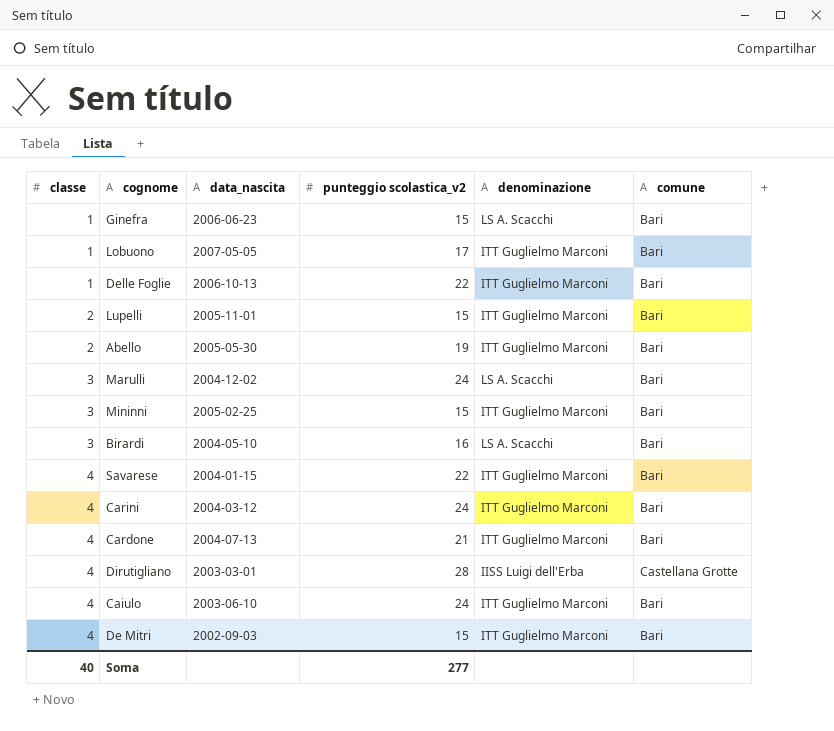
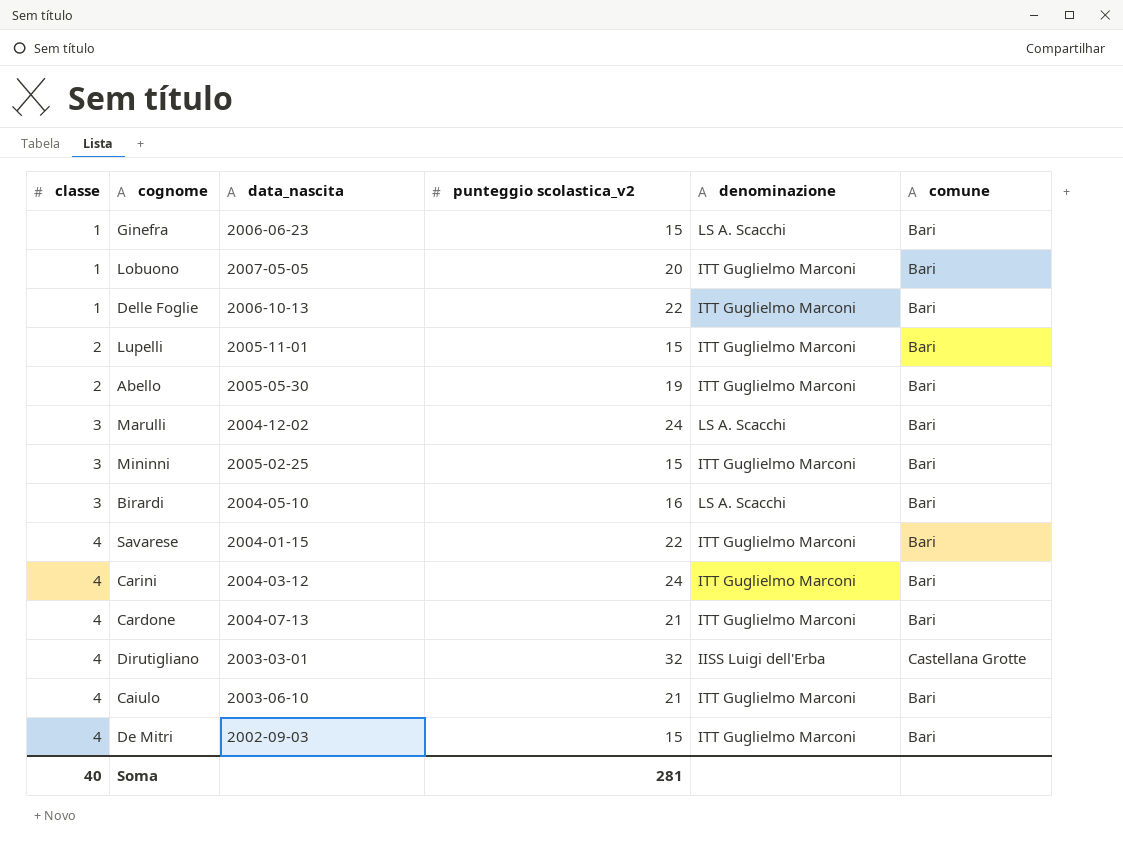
Lobuono | punteggio scolastica_v2: 17 -> 20
Dirutigliano | punteggio scolastica_v2: 28 -> 32
Caiulo | punteggio scolastica_v2: 24 -> 21
Soma | punteggio scolastica_v2: 277 -> 281

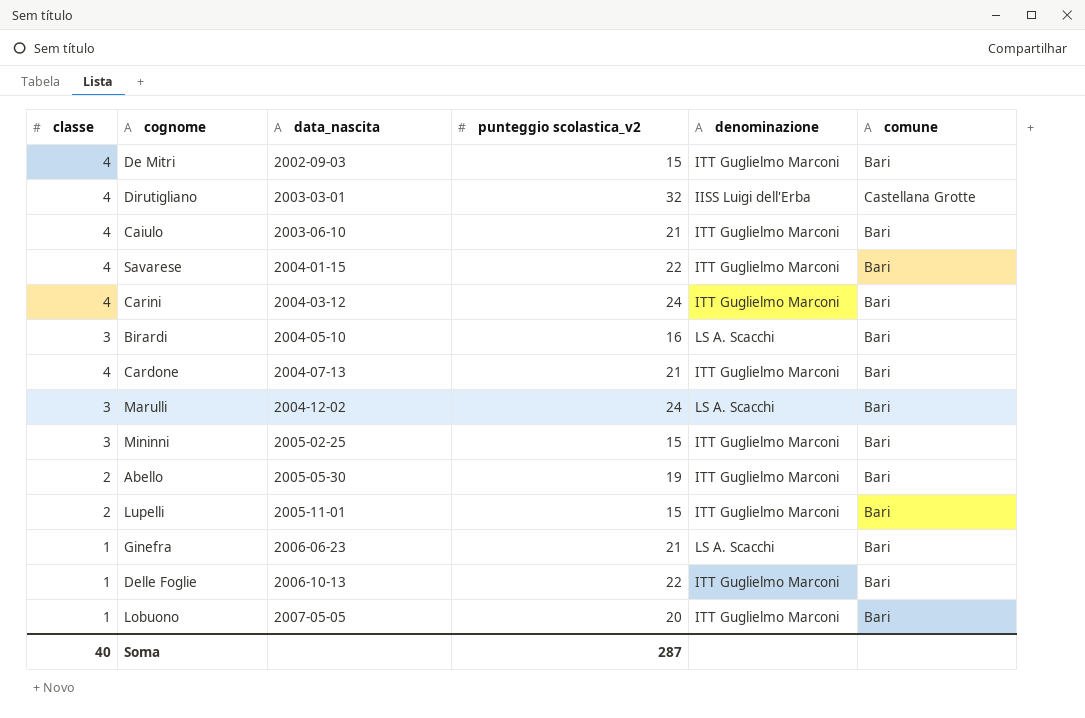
row order: classe ascending -> data_nascita ascending
Ginefra | punteggio scolastica_v2: 15 -> 21
Soma | punteggio scolastica_v2: 281 -> 287

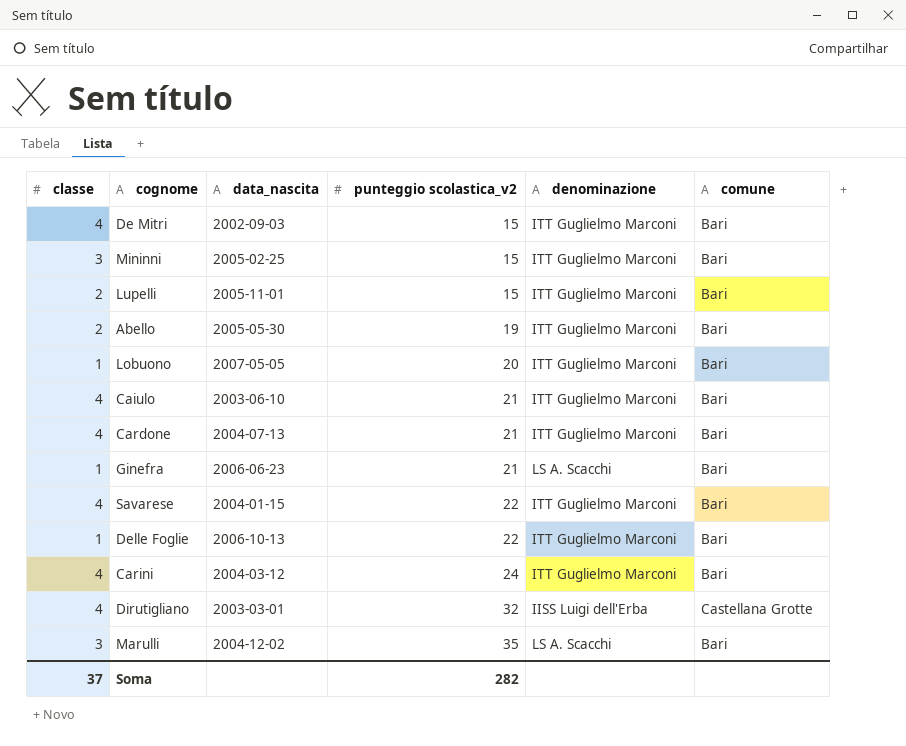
row order: data_nascita ascending -> punteggio scolastica_v2 ascending
row Birardi: 3 | 2004-05-10 | 16 | LS A. Scacchi | Bari -> none
Marulli | punteggio scolastica_v2: 24 -> 35
Soma | classe: 40 -> 37
Soma | punteggio scolastica_v2: 287 -> 282

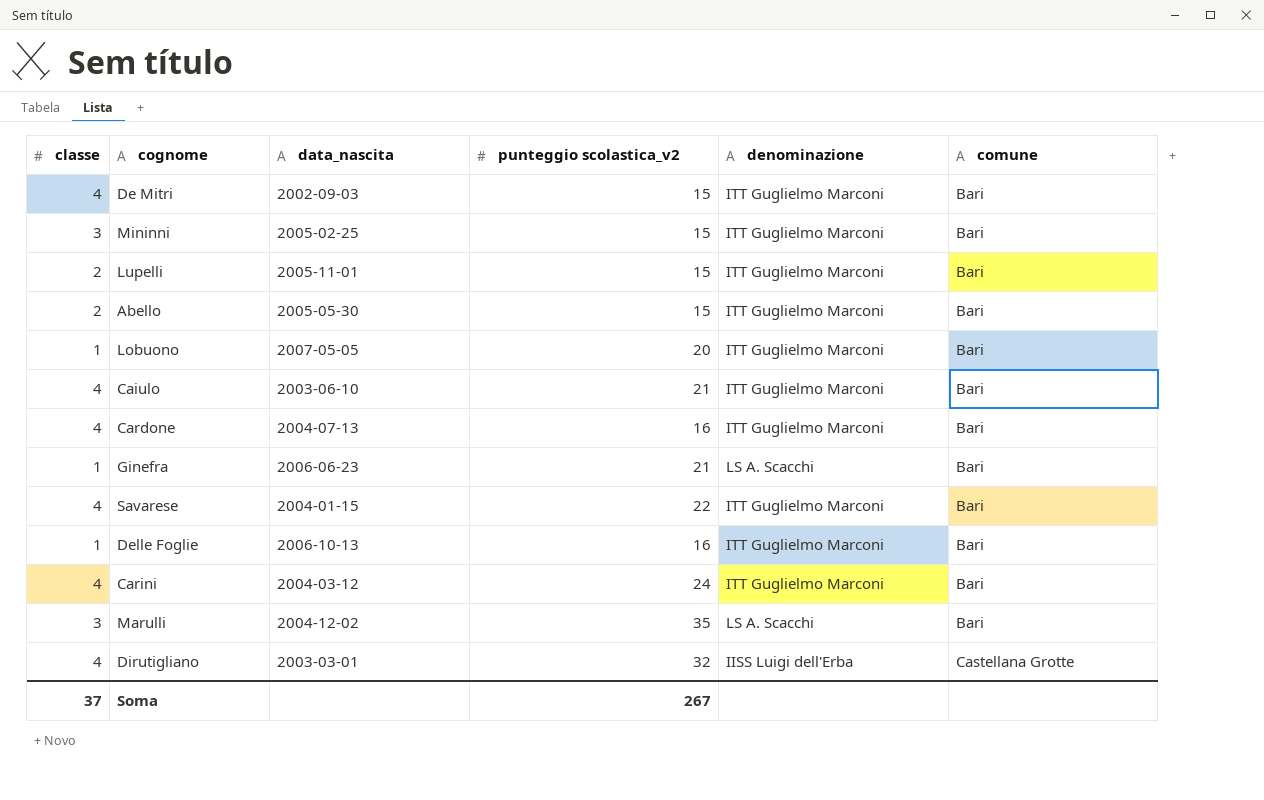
row order: punteggio scolastica_v2 ascending -> comune ascending
Abello | punteggio scolastica_v2: 19 -> 15
Cardone | punteggio scolastica_v2: 21 -> 16
Delle Foglie | punteggio scolastica_v2: 22 -> 16
Soma | punteggio scolastica_v2: 282 -> 267

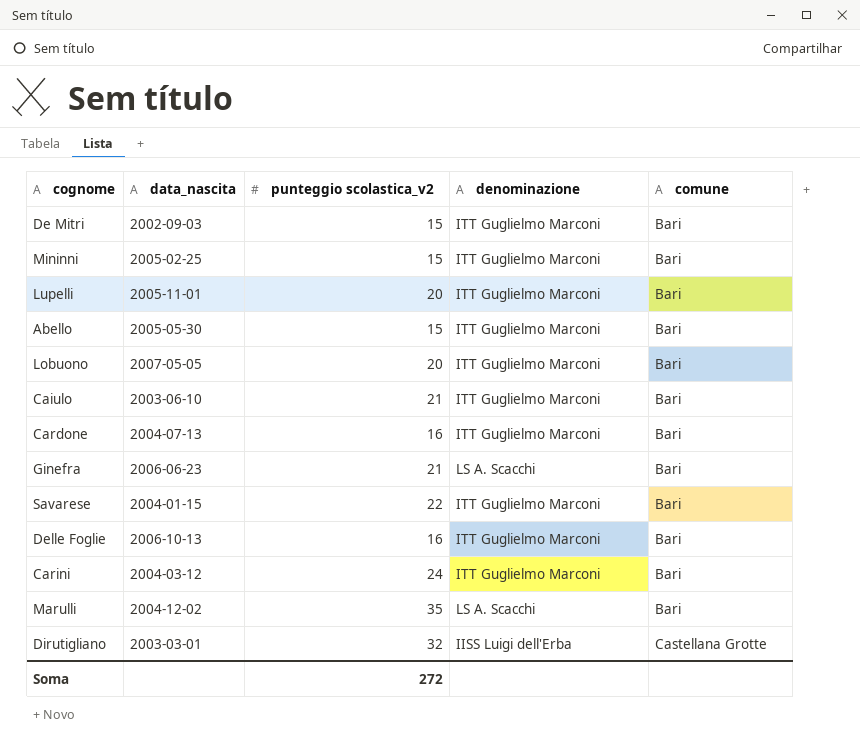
column classe | position: 1 -> none
Lupelli | punteggio scolastica_v2: 15 -> 20
Soma | punteggio scolastica_v2: 267 -> 272

